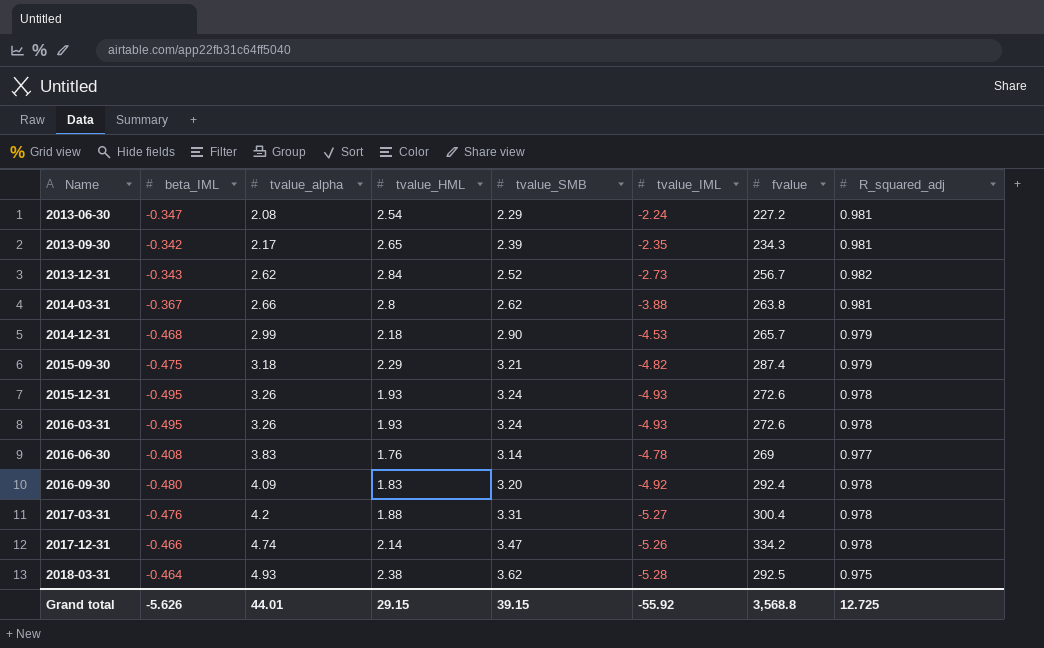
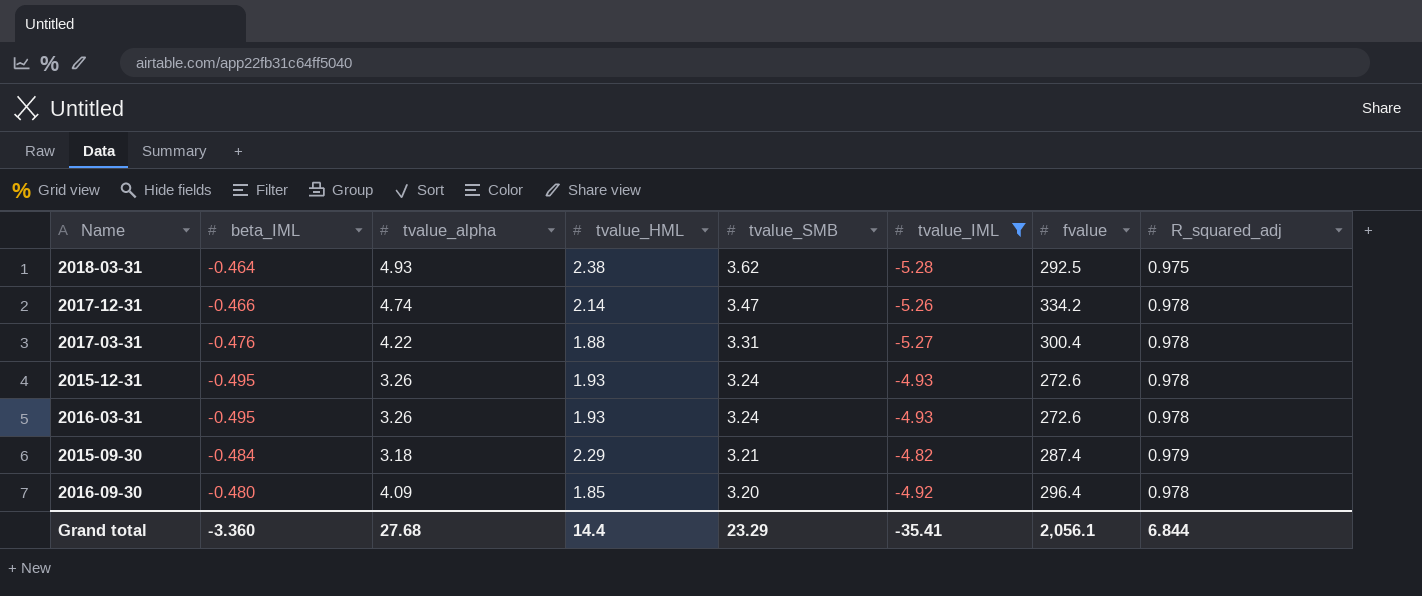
filter: none -> tvalue_IML <= -4.82
row order: Name ascending -> tvalue_SMB descending
2017-03-31 | tvalue_alpha: 4.2 -> 4.22
2015-09-30 | beta_IML: -0.475 -> -0.484
2016-09-30 | tvalue_HML: 1.83 -> 1.85
2016-09-30 | fvalue: 292.4 -> 296.4
Grand total | beta_IML: -5.626 -> -3.360
Grand total | tvalue_alpha: 44.01 -> 27.68
Grand total | tvalue_HML: 29.15 -> 14.4
Grand total | tvalue_SMB: 39.15 -> 23.29
Grand total | tvalue_IML: -55.92 -> -35.41
Grand total | fvalue: 3,568.8 -> 2,056.1
Grand total | R_squared_adj: 12.725 -> 6.844

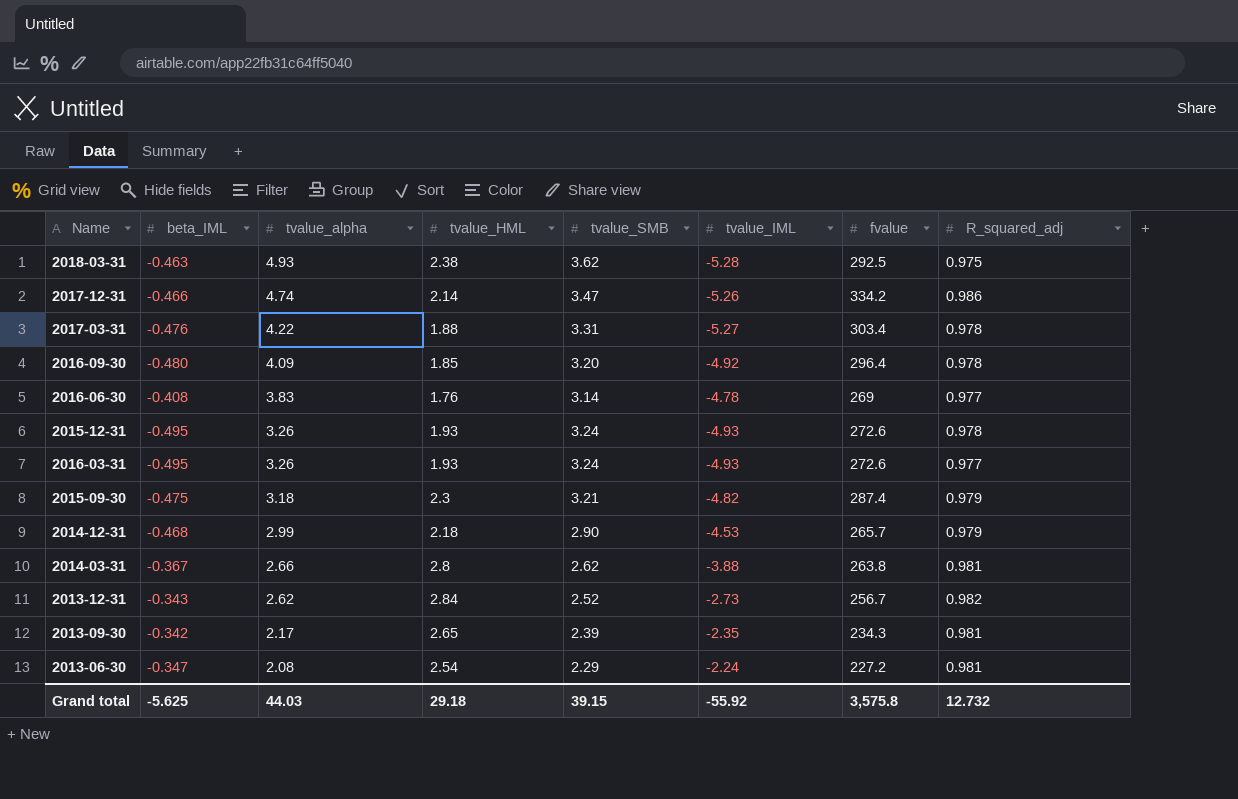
filter: tvalue_IML <= -4.82 -> none
row order: tvalue_SMB descending -> tvalue_alpha descending
2018-03-31 | beta_IML: -0.464 -> -0.463
2017-12-31 | R_squared_adj: 0.978 -> 0.986
2017-03-31 | fvalue: 300.4 -> 303.4
2016-03-31 | R_squared_adj: 0.978 -> 0.977
2015-09-30 | beta_IML: -0.484 -> -0.475
2015-09-30 | tvalue_HML: 2.29 -> 2.3
Grand total | beta_IML: -3.360 -> -5.625
Grand total | tvalue_alpha: 27.68 -> 44.03
Grand total | tvalue_HML: 14.4 -> 29.18
Grand total | tvalue_SMB: 23.29 -> 39.15
Grand total | tvalue_IML: -35.41 -> -55.92
Grand total | fvalue: 2,056.1 -> 3,575.8
Grand total | R_squared_adj: 6.844 -> 12.732

